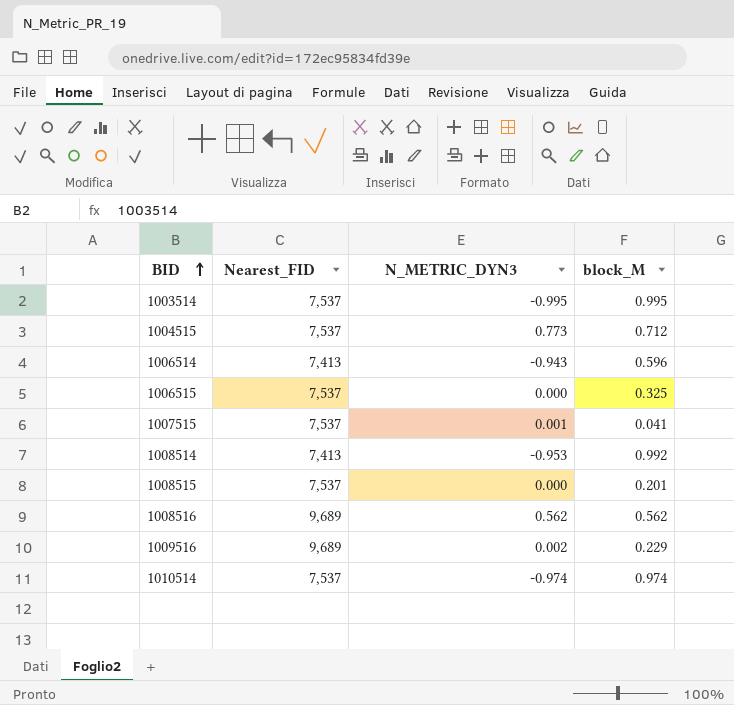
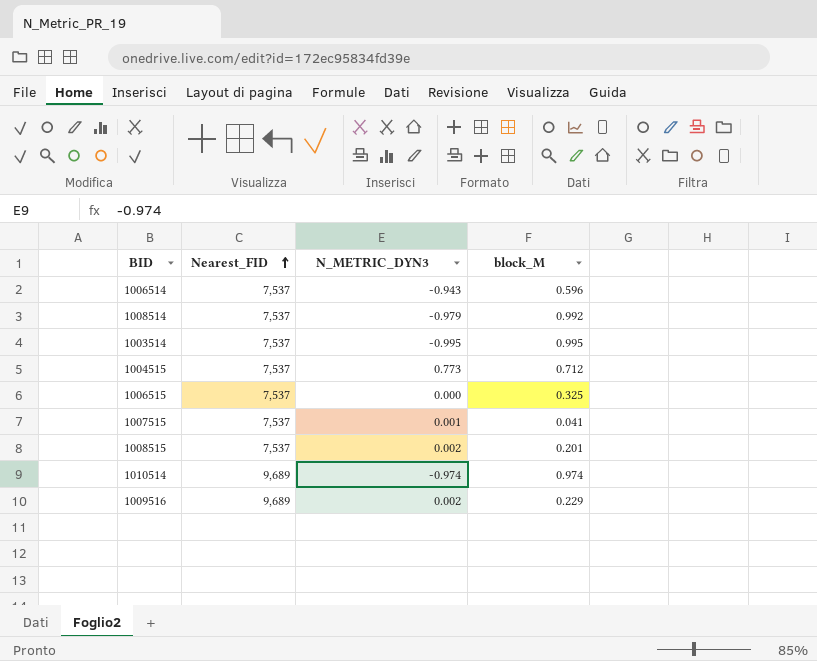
row order: BID ascending -> Nearest_FID ascending
row 1008516: 9,689 | 0.562 | 0.562 -> none
1006514 | Nearest_FID: 7,413 -> 7,537
1008514 | Nearest_FID: 7,413 -> 7,537
1008514 | N_METRIC_DYN3: -0.953 -> -0.979
1008515 | N_METRIC_DYN3: 0.000 -> 0.002
1010514 | Nearest_FID: 7,537 -> 9,689

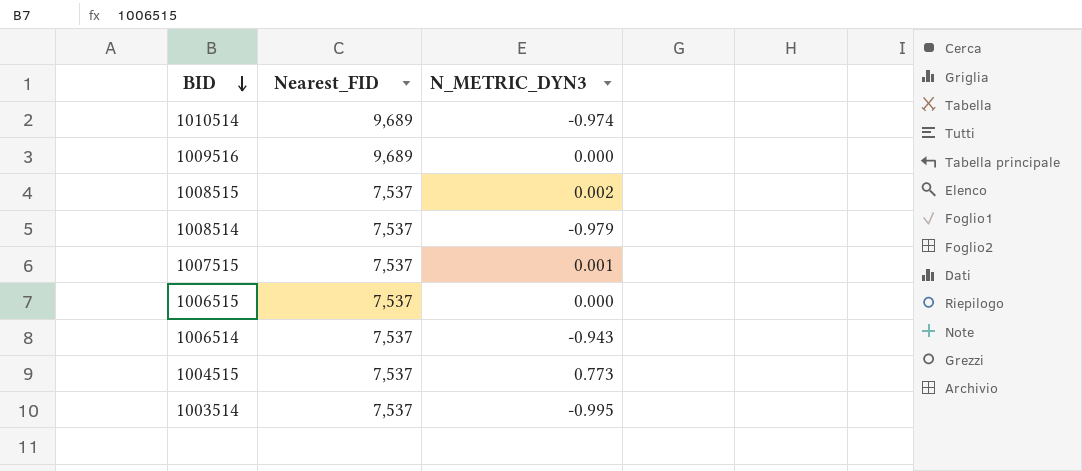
row order: Nearest_FID ascending -> BID descending
column block_M | position: 4 -> none
1009516 | N_METRIC_DYN3: 0.002 -> 0.000

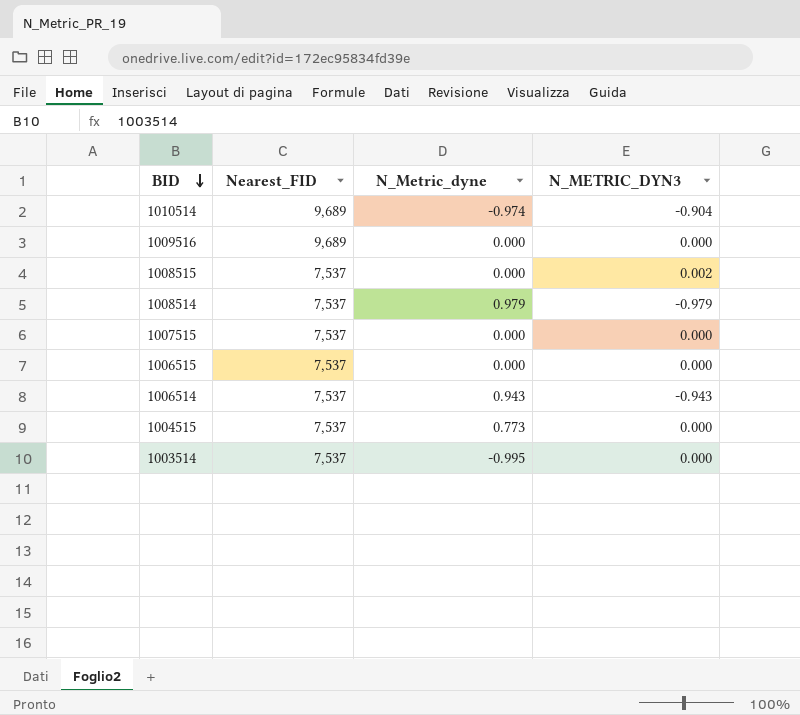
column N_Metric_dyne | position: none -> 3
1010514 | N_METRIC_DYN3: -0.974 -> -0.904
1007515 | N_METRIC_DYN3: 0.001 -> 0.000
1004515 | N_METRIC_DYN3: 0.773 -> 0.000
1003514 | N_METRIC_DYN3: -0.995 -> 0.000

